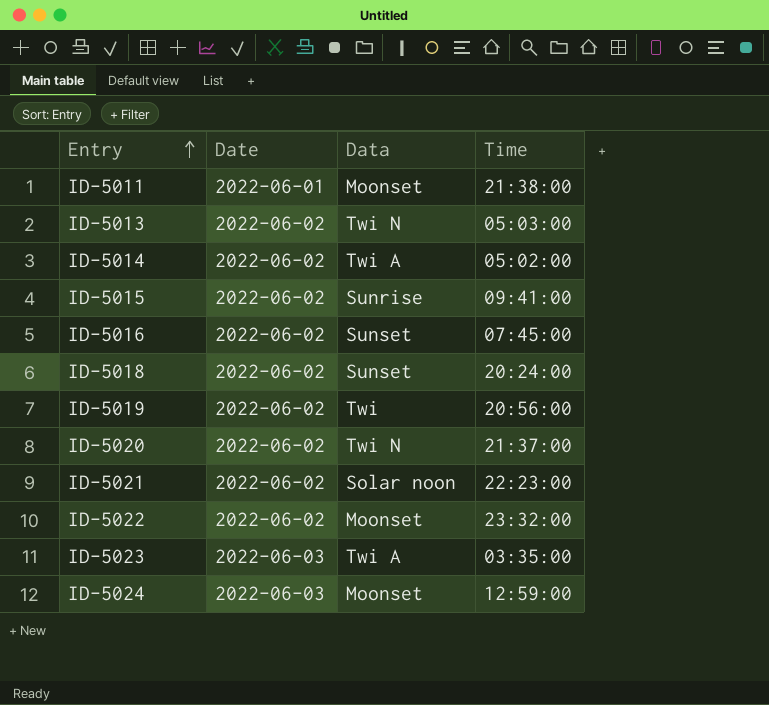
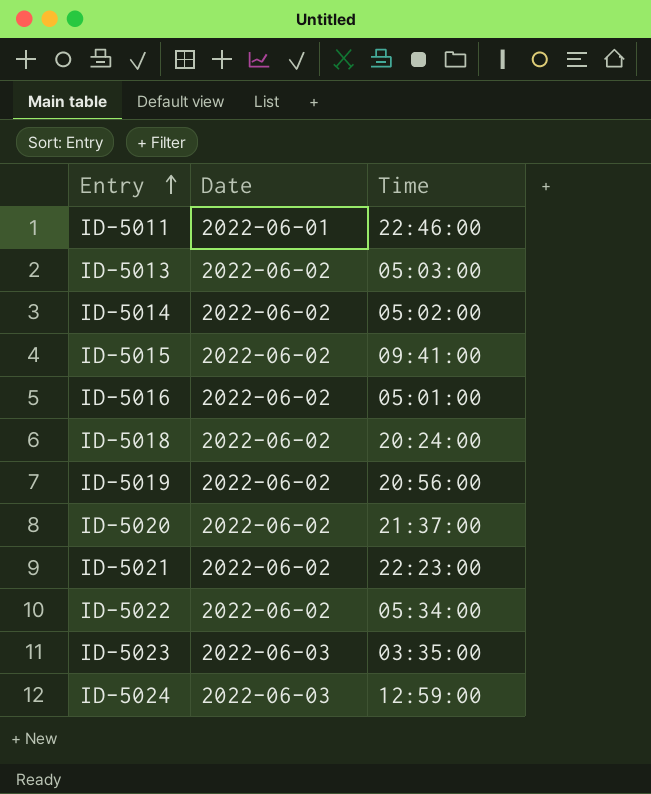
column Data | position: 3 -> none
ID-5011 | Time: 21:38:00 -> 22:46:00
ID-5016 | Time: 07:45:00 -> 05:01:00
ID-5022 | Time: 23:32:00 -> 05:34:00

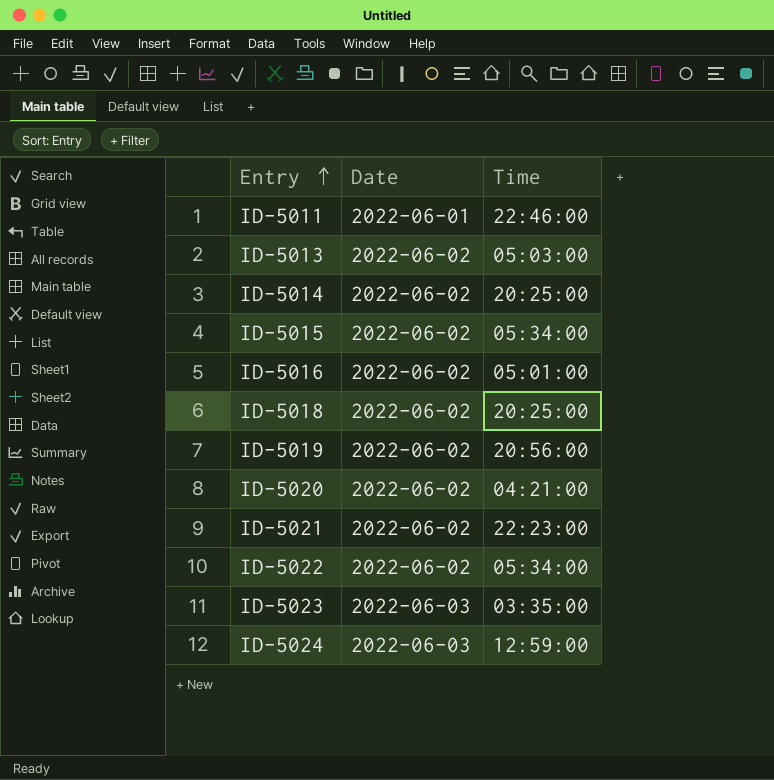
ID-5014 | Time: 05:02:00 -> 20:25:00
ID-5015 | Time: 09:41:00 -> 05:34:00
ID-5018 | Time: 20:24:00 -> 20:25:00
ID-5020 | Time: 21:37:00 -> 04:21:00

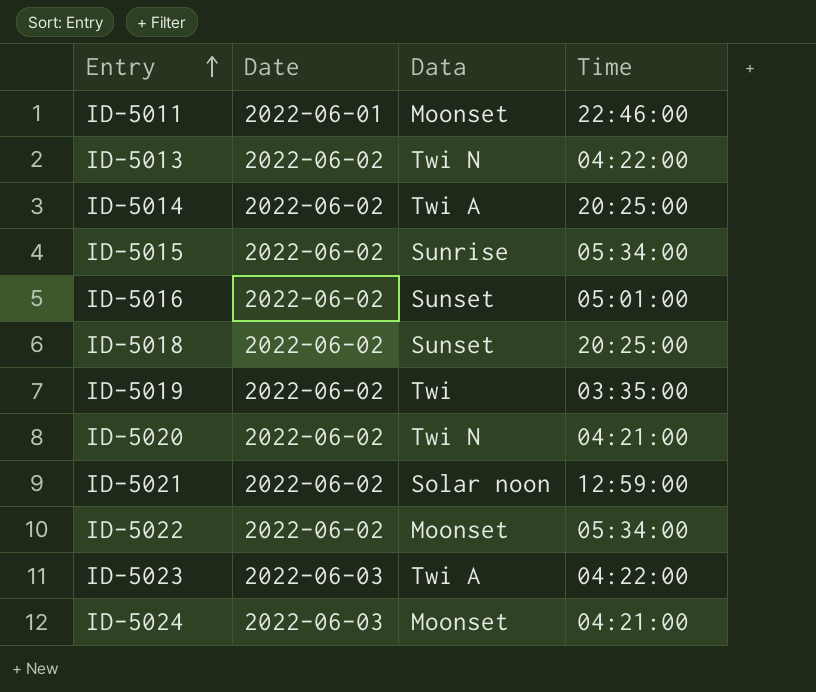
column Data | position: none -> 3
ID-5013 | Time: 05:03:00 -> 04:22:00
ID-5019 | Time: 20:56:00 -> 03:35:00
ID-5021 | Time: 22:23:00 -> 12:59:00
ID-5023 | Time: 03:35:00 -> 04:22:00
ID-5024 | Time: 12:59:00 -> 04:21:00

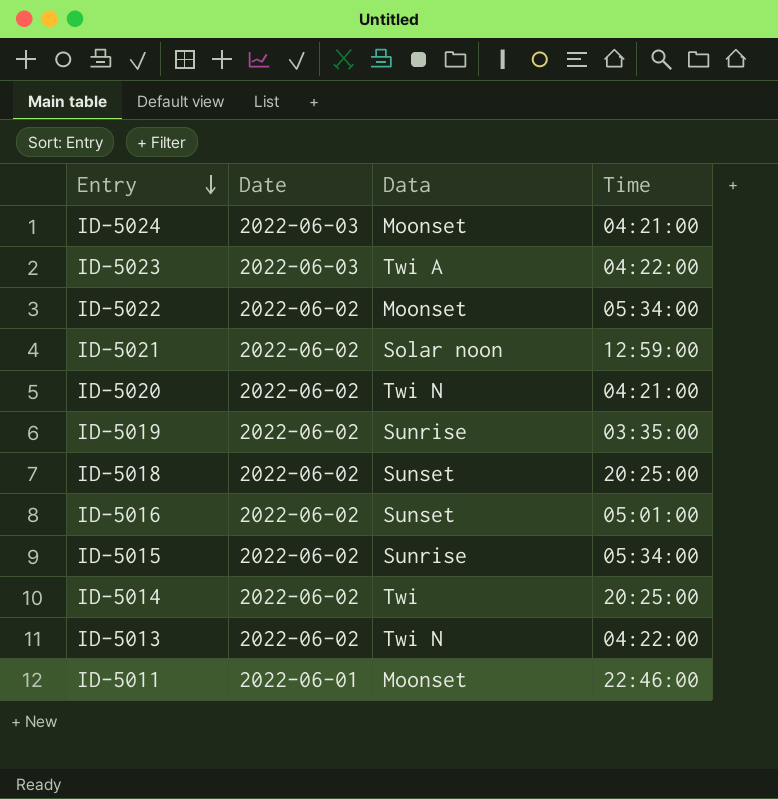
row order: Entry ascending -> Entry descending
ID-5019 | Data: Twi -> Sunrise
ID-5014 | Data: Twi A -> Twi

